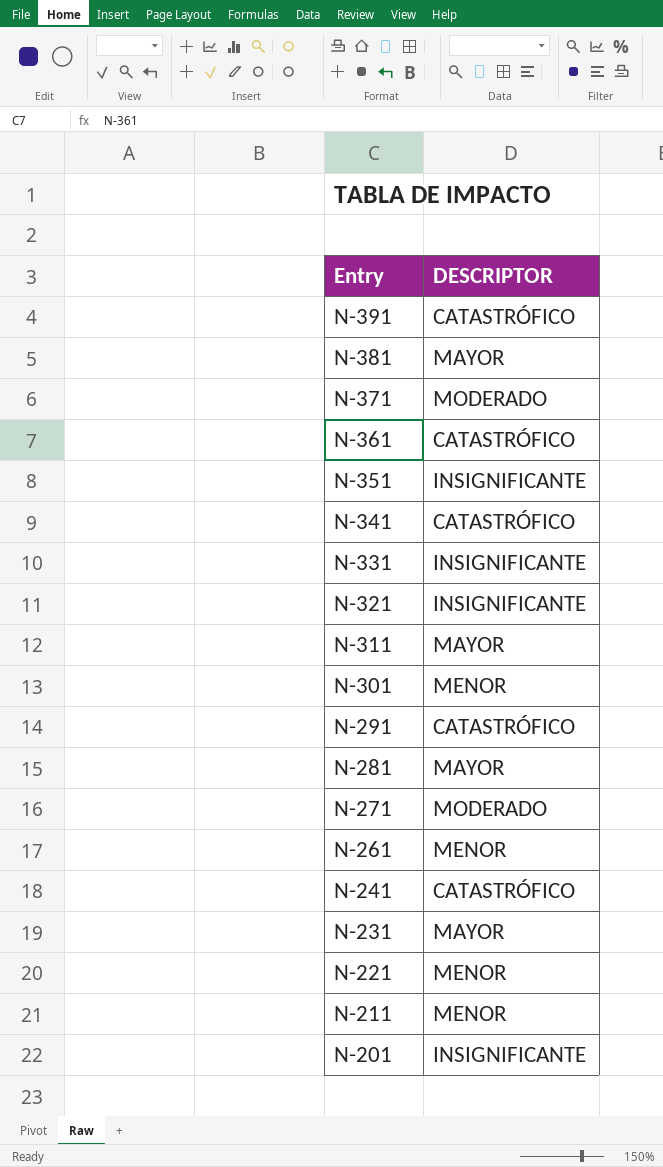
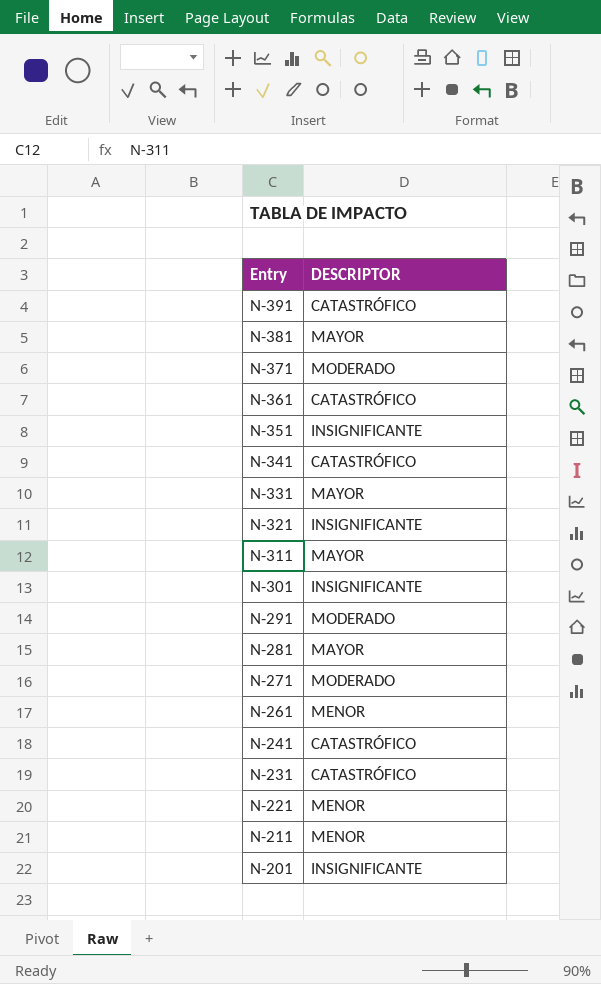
N-331 | DESCRIPTOR: INSIGNIFICANTE -> MAYOR
N-301 | DESCRIPTOR: MENOR -> INSIGNIFICANTE
N-291 | DESCRIPTOR: CATASTRÓFICO -> MODERADO
N-231 | DESCRIPTOR: MAYOR -> CATASTRÓFICO

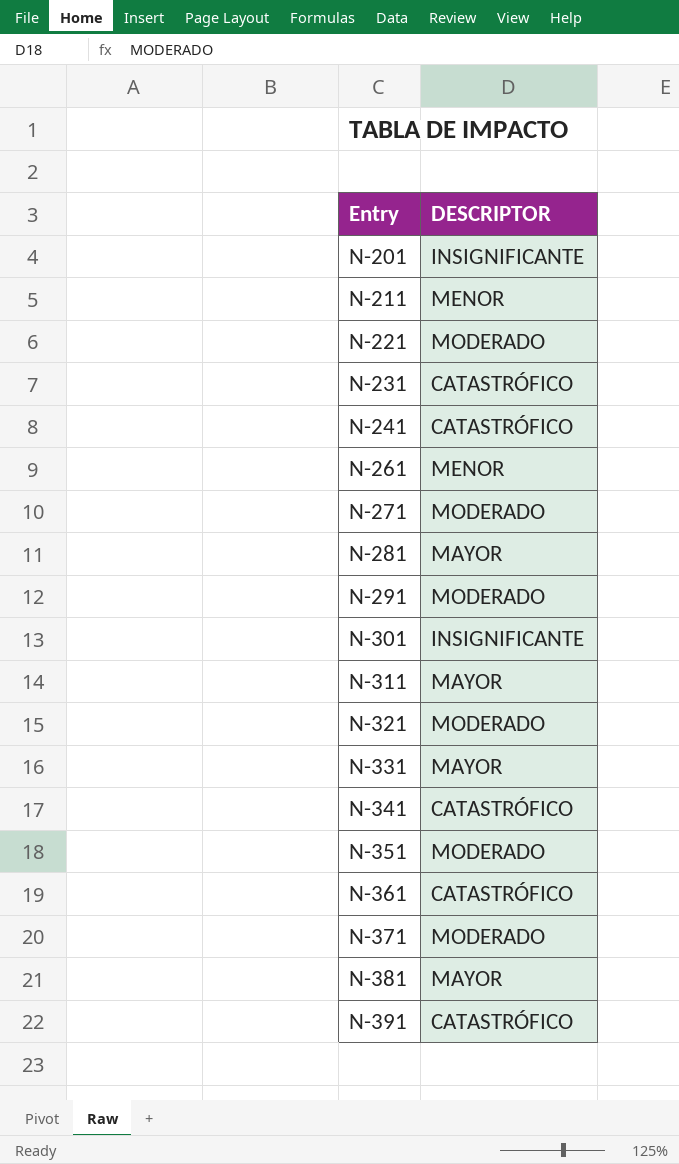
row order: Entry descending -> Entry ascending
N-221 | DESCRIPTOR: MENOR -> MODERADO
N-321 | DESCRIPTOR: INSIGNIFICANTE -> MODERADO
N-351 | DESCRIPTOR: INSIGNIFICANTE -> MODERADO

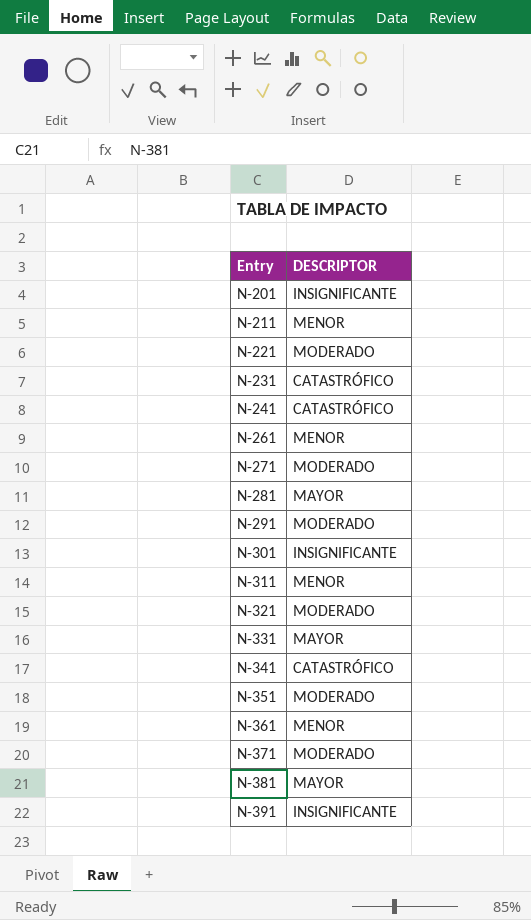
N-311 | DESCRIPTOR: MAYOR -> MENOR
N-361 | DESCRIPTOR: CATASTRÓFICO -> MENOR
N-391 | DESCRIPTOR: CATASTRÓFICO -> INSIGNIFICANTE

